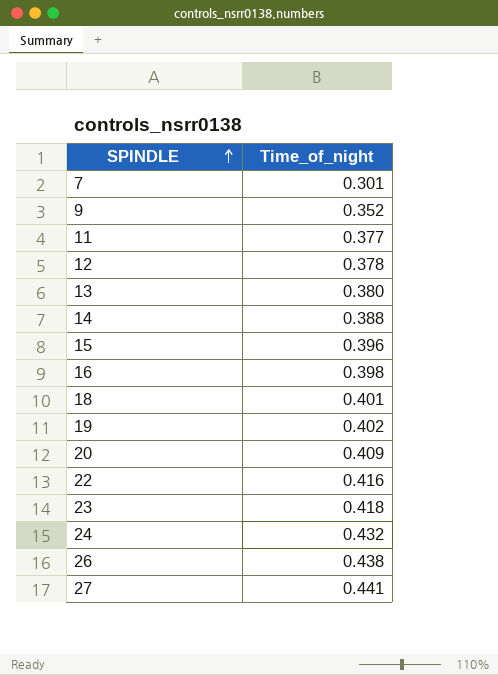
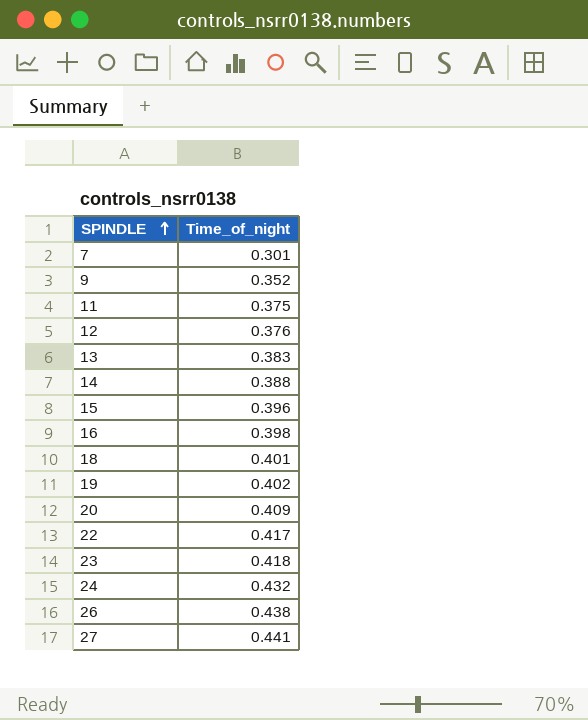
11 | Time_of_night: 0.377 -> 0.375
12 | Time_of_night: 0.378 -> 0.376
13 | Time_of_night: 0.380 -> 0.383
22 | Time_of_night: 0.416 -> 0.417

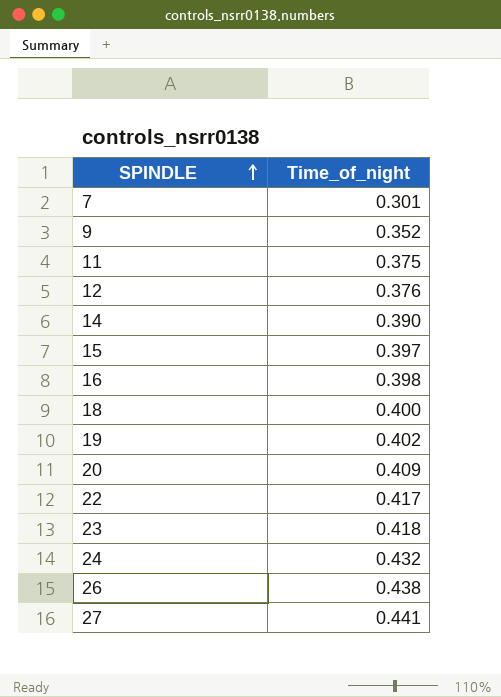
row 13: 0.383 -> none
14 | Time_of_night: 0.388 -> 0.390
15 | Time_of_night: 0.396 -> 0.397
18 | Time_of_night: 0.401 -> 0.400

